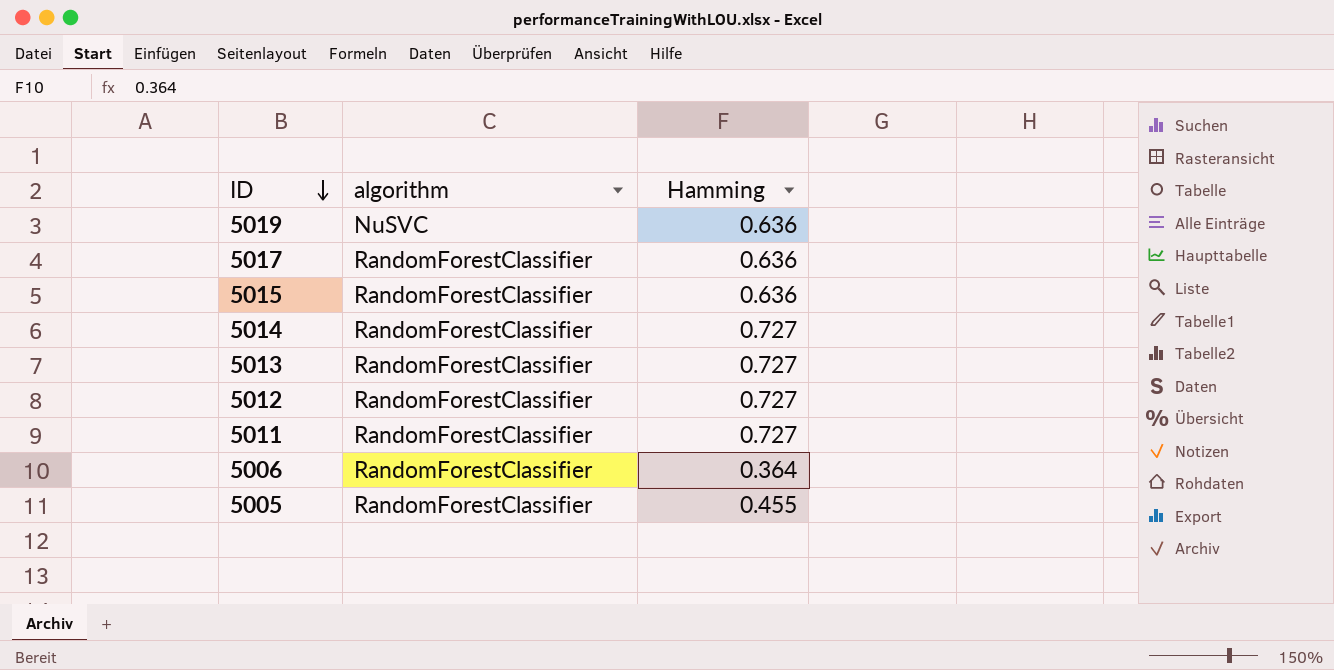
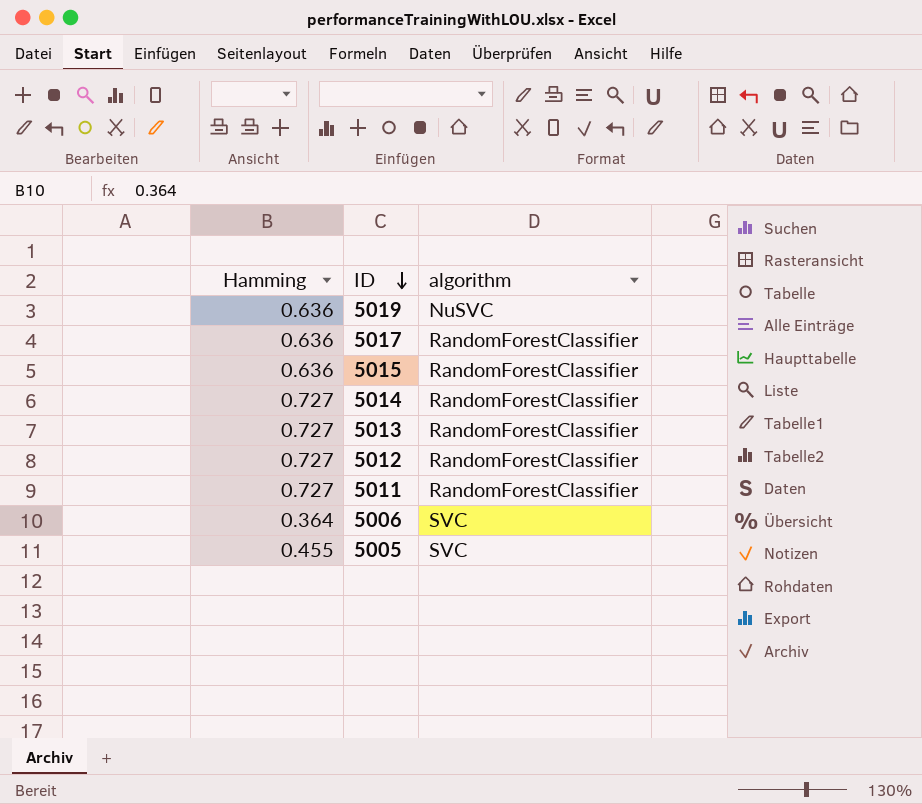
column Hamming | position: 3 -> 1
5006 | algorithm: RandomForestClassifier -> SVC
5005 | algorithm: RandomForestClassifier -> SVC

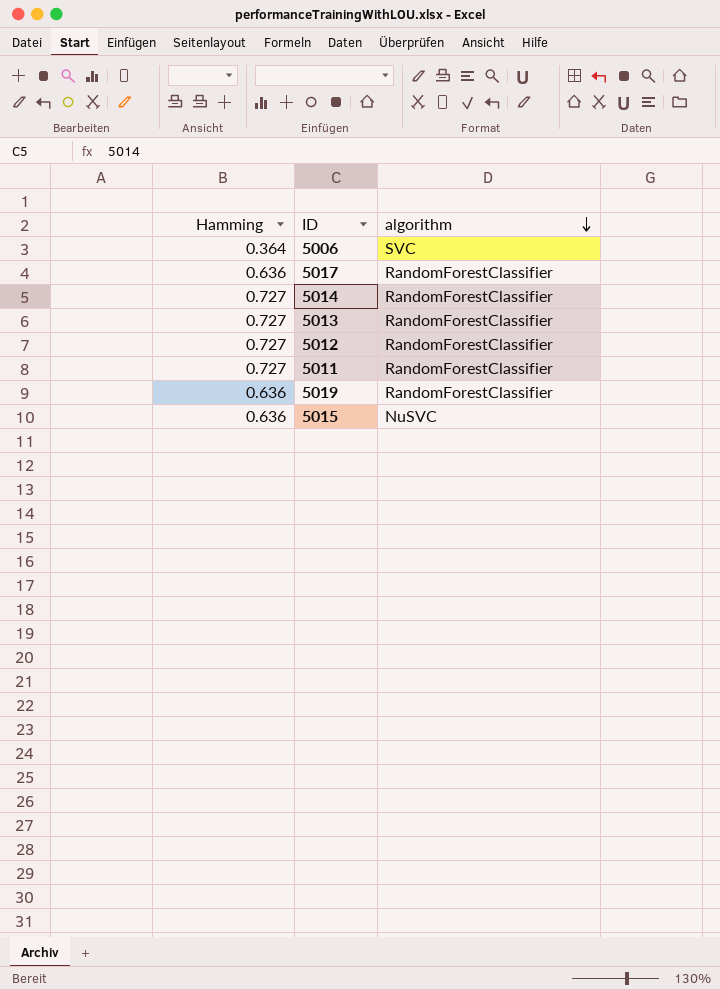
row order: ID descending -> algorithm descending
row 5005: 0.455 | SVC -> none
5019 | algorithm: NuSVC -> RandomForestClassifier
5015 | algorithm: RandomForestClassifier -> NuSVC

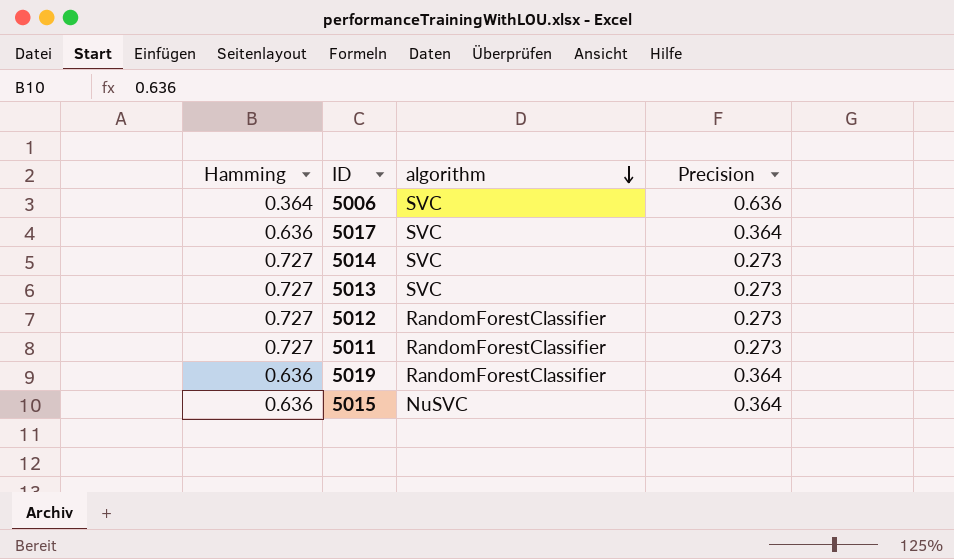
column Precision | position: none -> 4
5017 | algorithm: RandomForestClassifier -> SVC
5014 | algorithm: RandomForestClassifier -> SVC
5013 | algorithm: RandomForestClassifier -> SVC

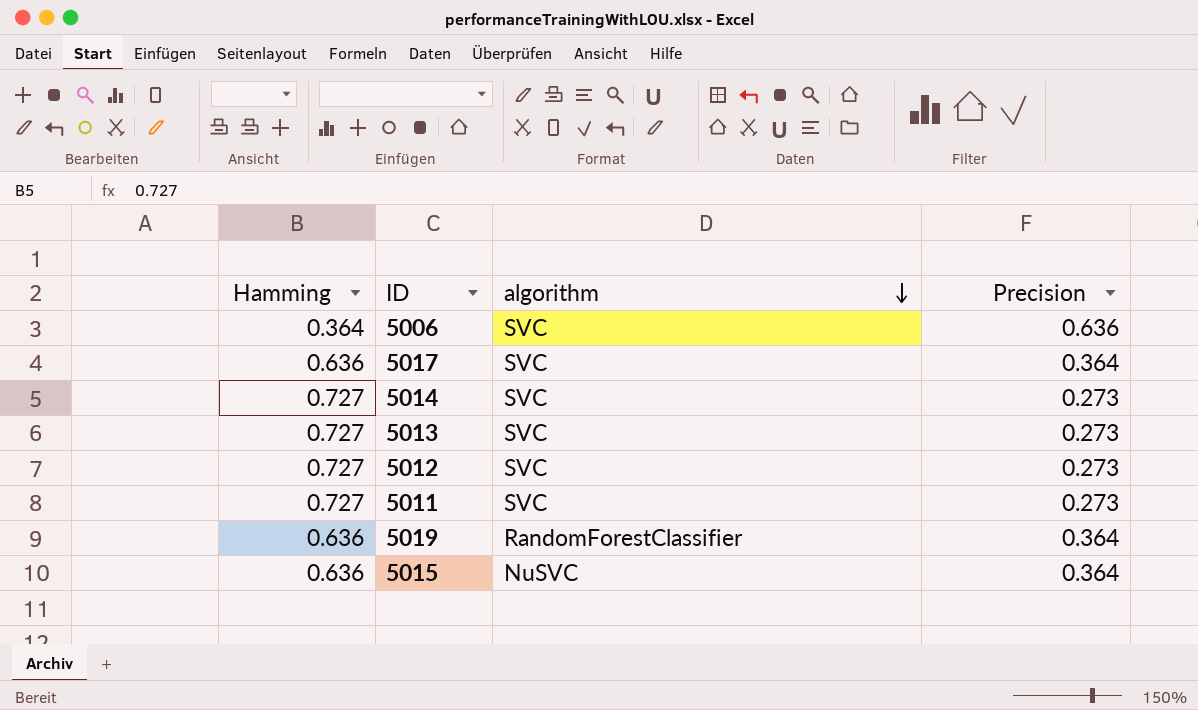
5012 | algorithm: RandomForestClassifier -> SVC
5011 | algorithm: RandomForestClassifier -> SVC

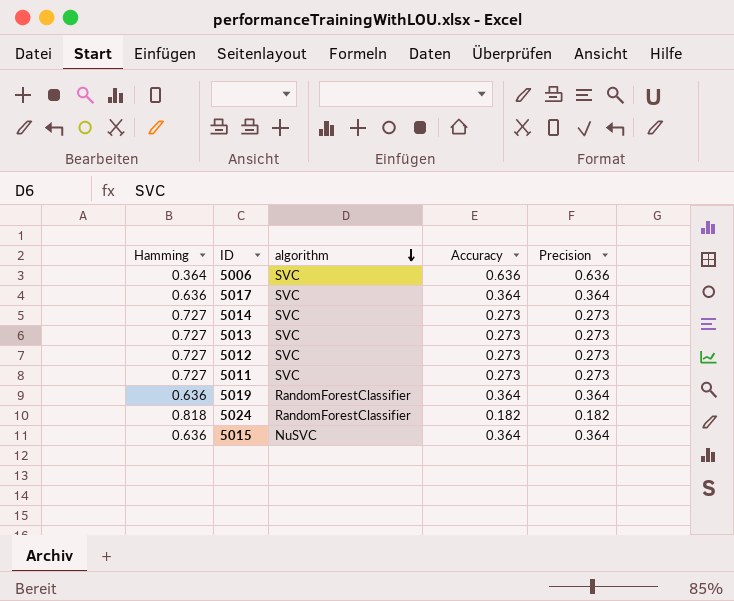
column Accuracy | position: none -> 4
row 5024: none -> 0.818 | RandomForestClassifier | 0.182 | 0.182

